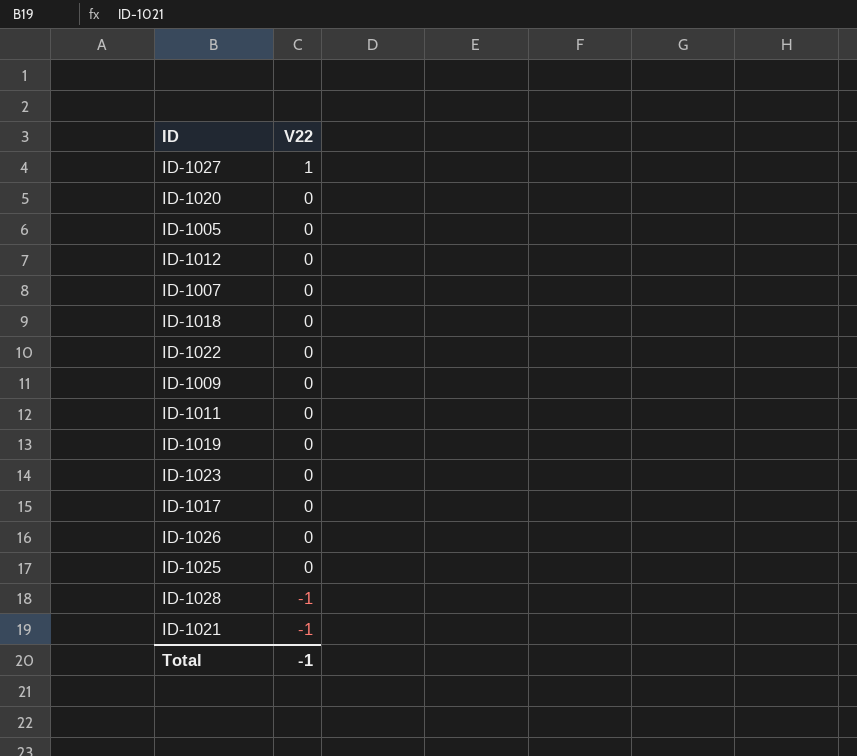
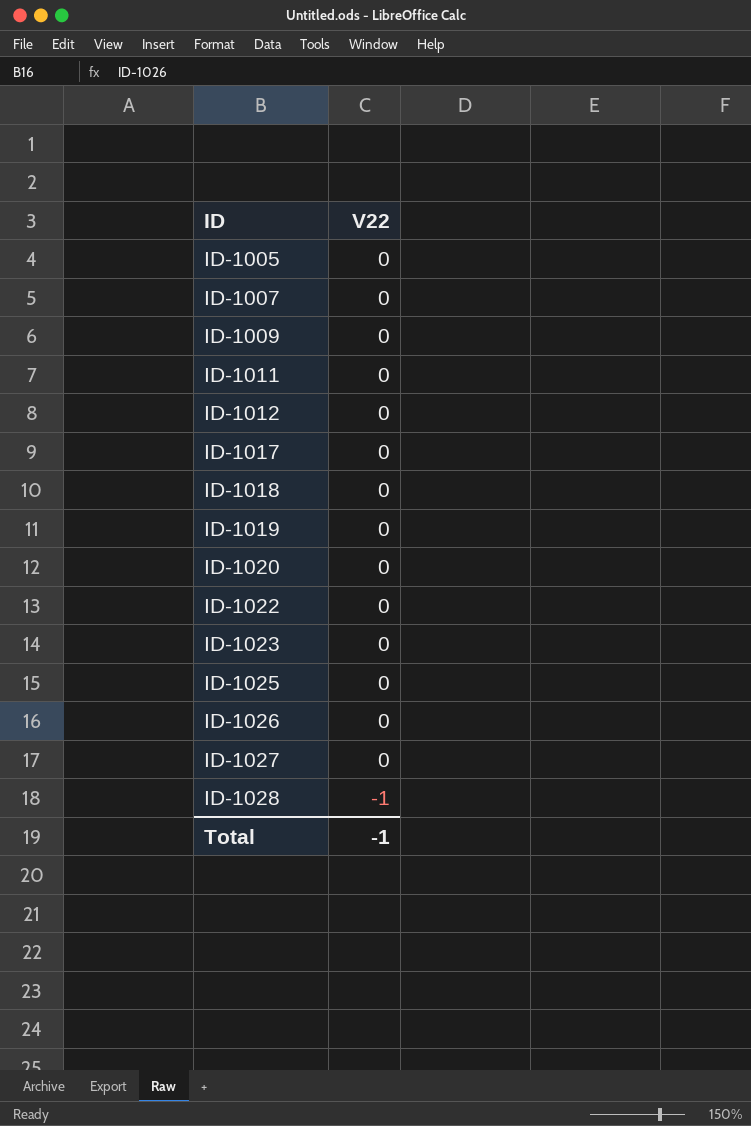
row order: V22 descending -> ID ascending
row ID-1021: -1 -> none
ID-1027 | V22: 1 -> 0

